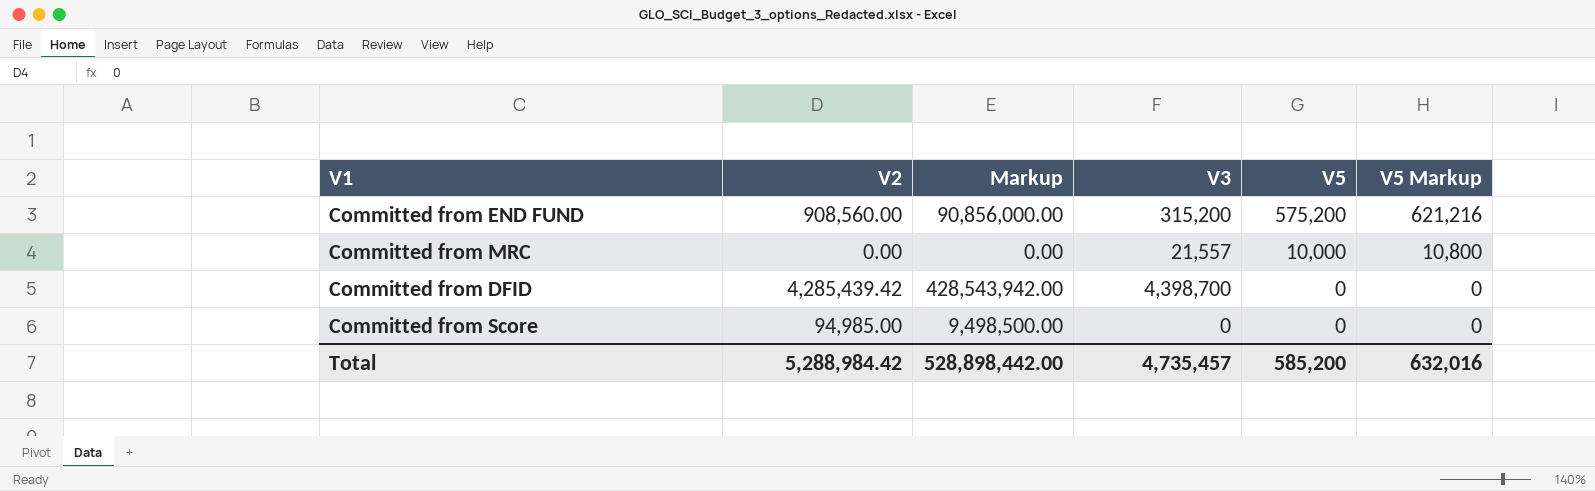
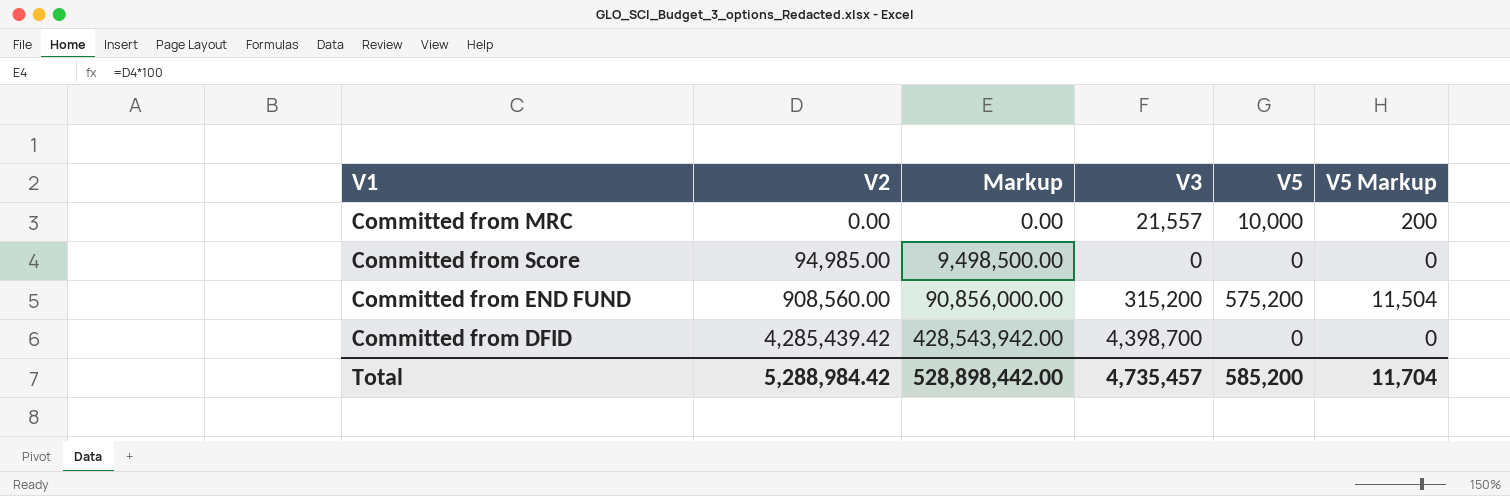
row order: V5 descending -> V2 ascending
column V5 Markup | formula: [V5] * 1.08 -> [V5] * 0.02
Total | V5 Markup: 632,016 -> 11,704

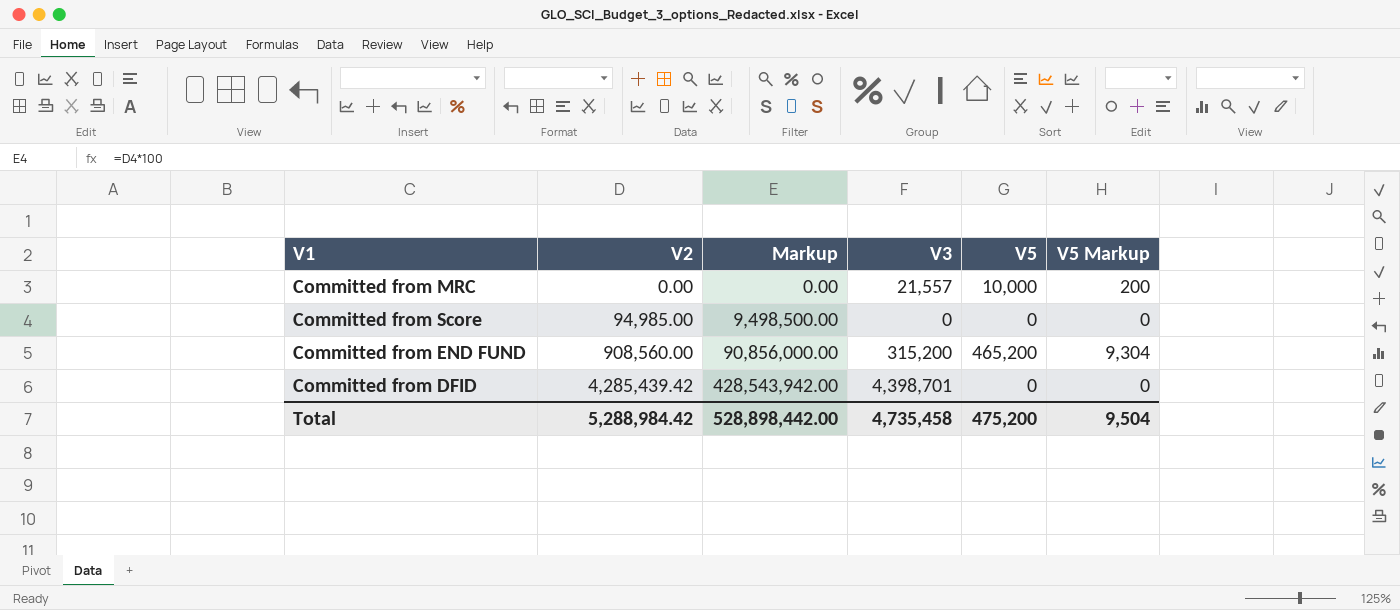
Committed from END FUND | V5: 575,200 -> 465,200
Committed from END FUND | V5 Markup: 11,504 -> 9,304
Committed from DFID | V3: 4,398,700 -> 4,398,701
Total | V3: 4,735,457 -> 4,735,458
Total | V5: 585,200 -> 475,200
Total | V5 Markup: 11,704 -> 9,504

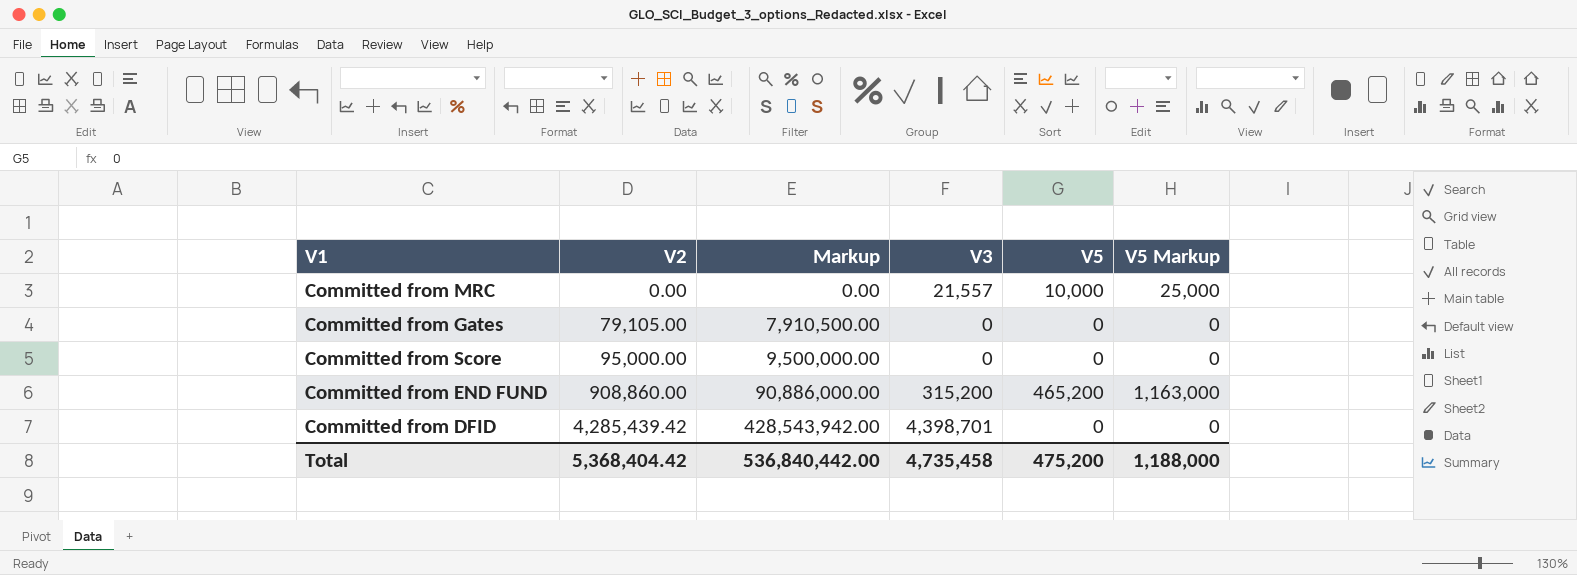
column V5 Markup | formula: [V5] * 0.02 -> [V5] * 2.5
row Committed from Gates: none -> 79,105.00 | 7,910,500.00 | 0 | 0 | 0
Committed from Score | V2: 94,985.00 -> 95,000.00
Committed from Score | Markup: 9,498,500.00 -> 9,500,000.00
Committed from END FUND | V2: 908,560.00 -> 908,860.00
Committed from END FUND | Markup: 90,856,000.00 -> 90,886,000.00
Total | V2: 5,288,984.42 -> 5,368,404.42
Total | Markup: 528,898,442.00 -> 536,840,442.00
Total | V5 Markup: 9,504 -> 1,188,000

